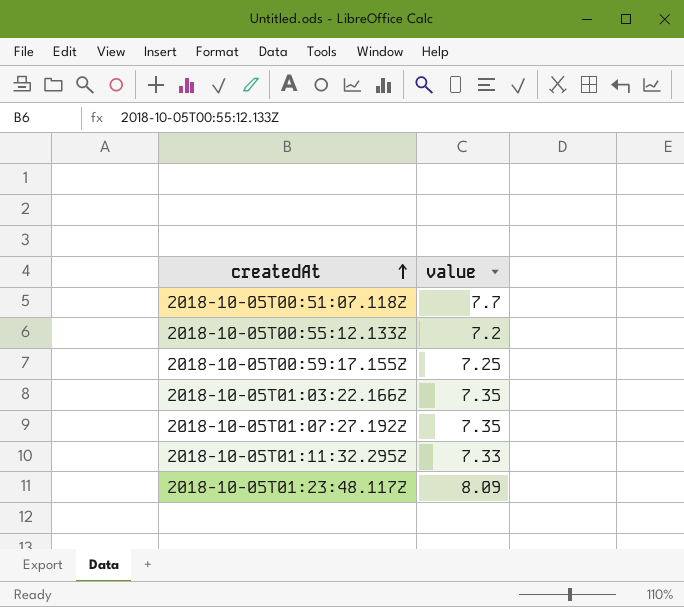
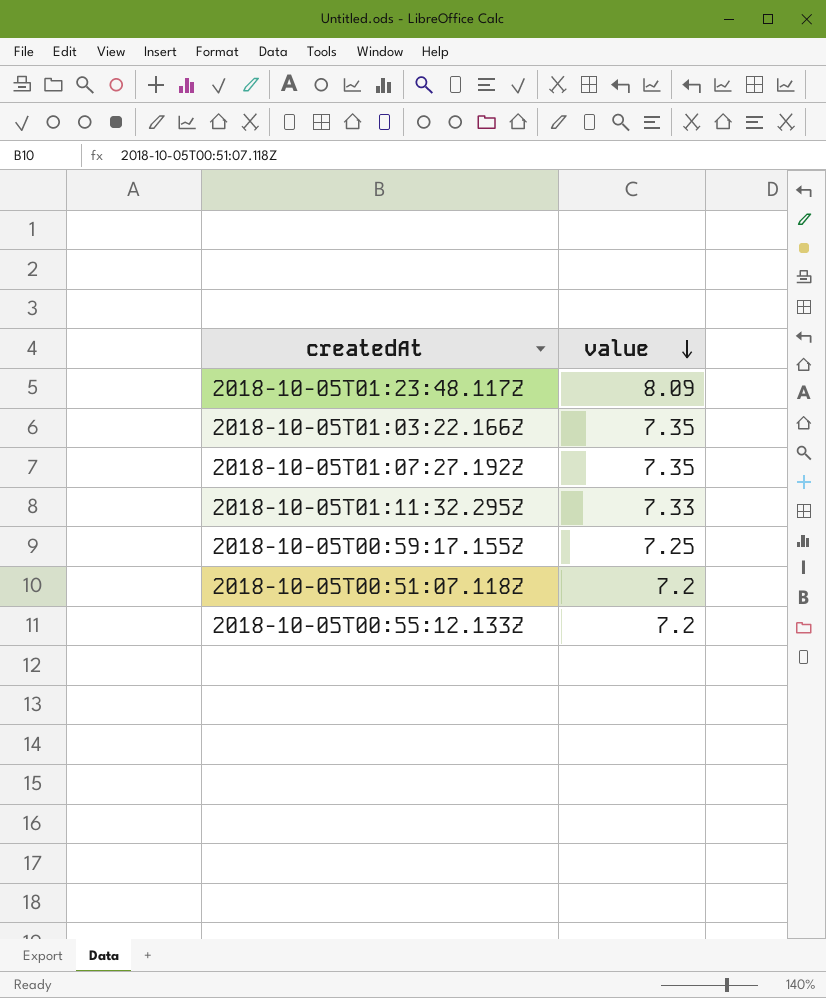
row order: createdAt ascending -> value descending
2018-10-05T00:51:07.118Z | value: 7.7 -> 7.2

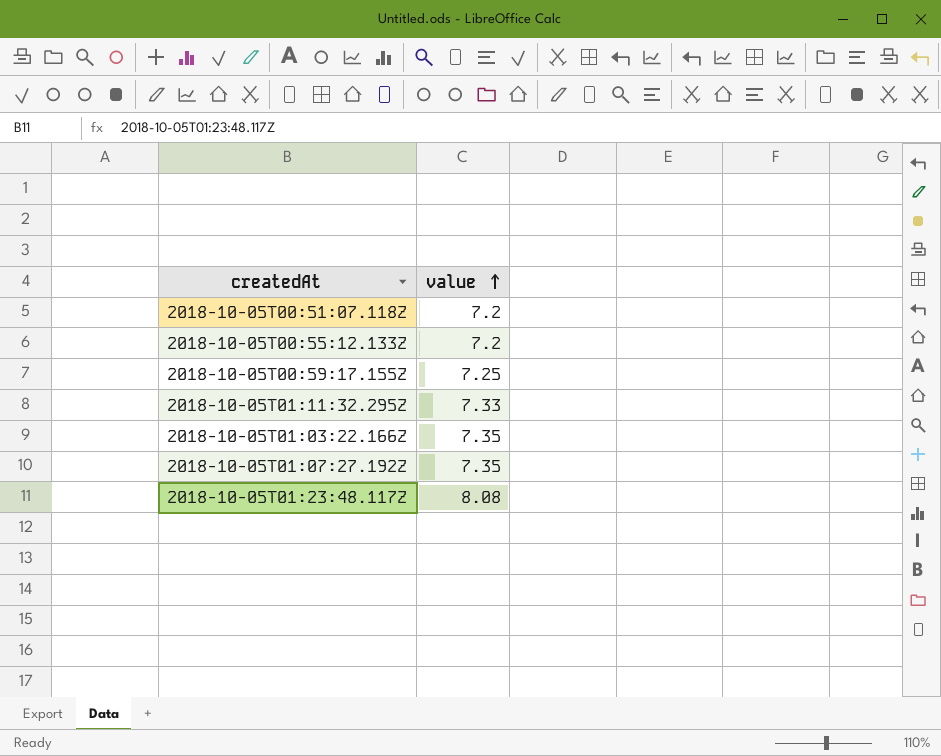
row order: value descending -> value ascending
2018-10-05T01:23:48.117Z | value: 8.09 -> 8.08

